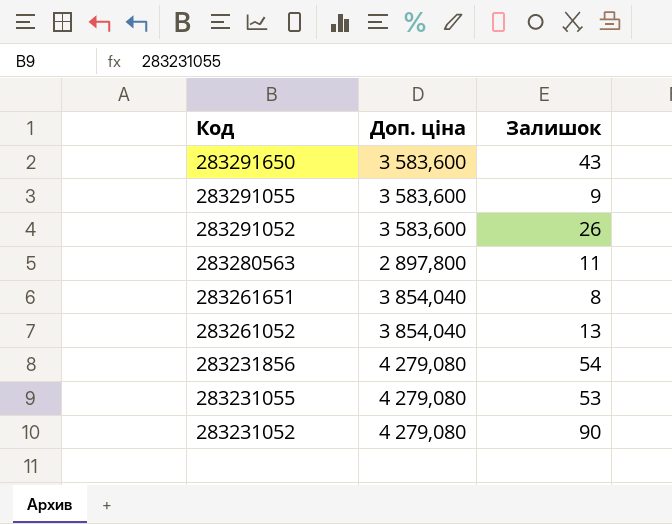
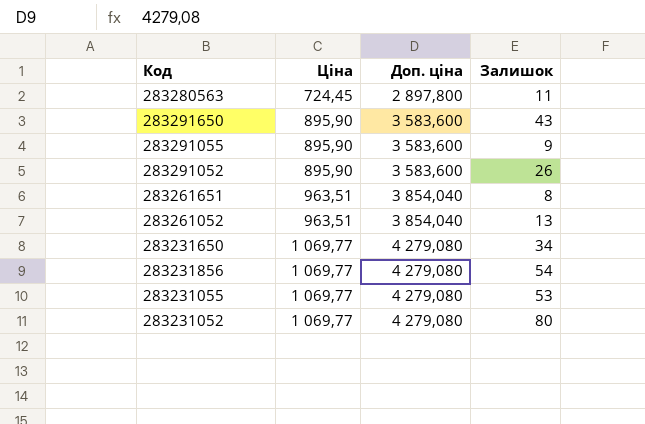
row order: Код descending -> Ціна ascending
column Ціна | position: none -> 2
row 283231650: none -> 1 069,77 | 4 279,080 | 34
283231052 | Залишок: 90 -> 80

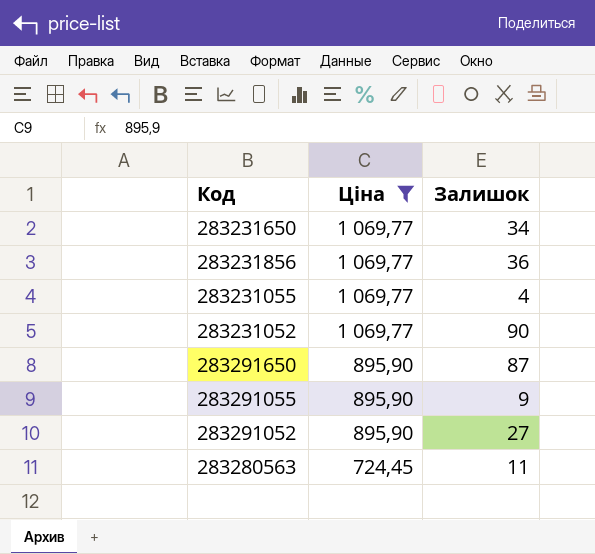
filter: none -> Ціна != 963,51
row order: Ціна ascending -> Ціна descending
column Доп. ціна | position: 3 -> none
283231856 | Залишок: 54 -> 36
283231055 | Залишок: 53 -> 4
283231052 | Залишок: 80 -> 90
283291650 | Залишок: 43 -> 87
283291052 | Залишок: 26 -> 27

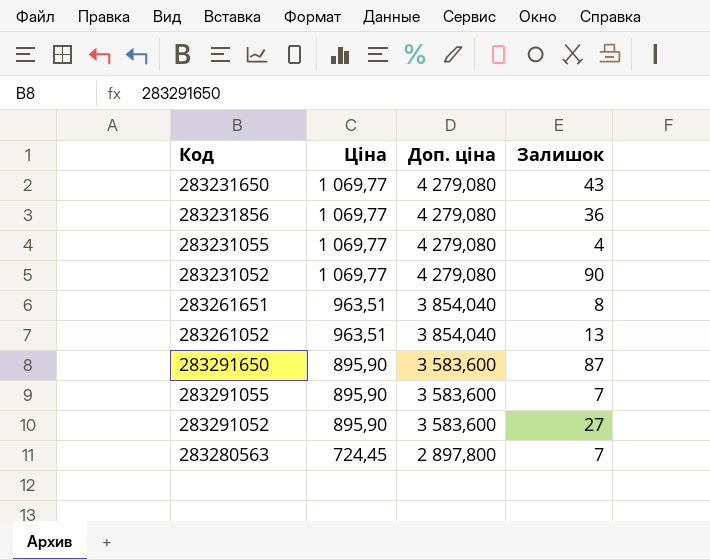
filter: Ціна != 963,51 -> none
column Доп. ціна | position: none -> 3
283231650 | Залишок: 34 -> 43
283291055 | Залишок: 9 -> 7
283280563 | Залишок: 11 -> 7

